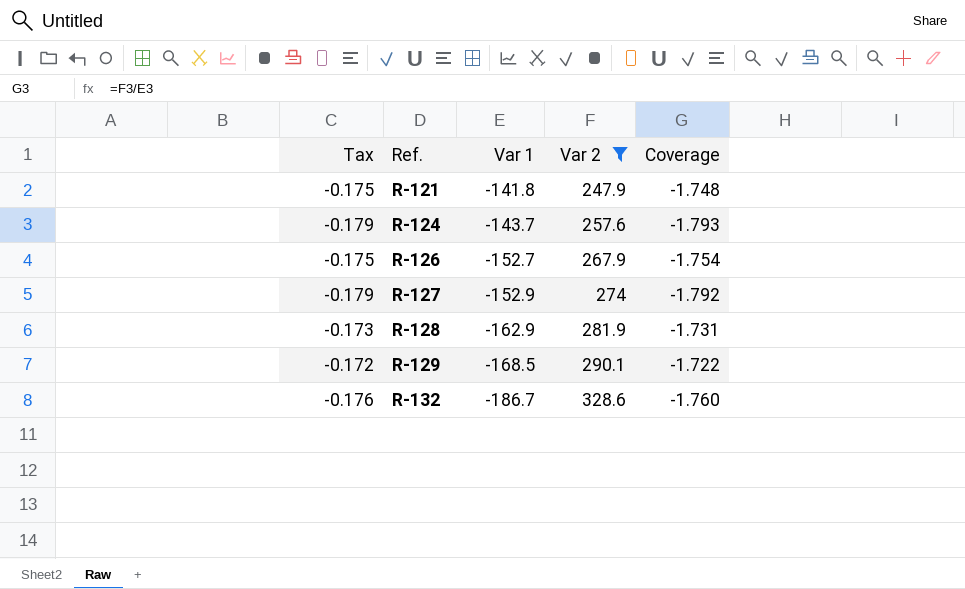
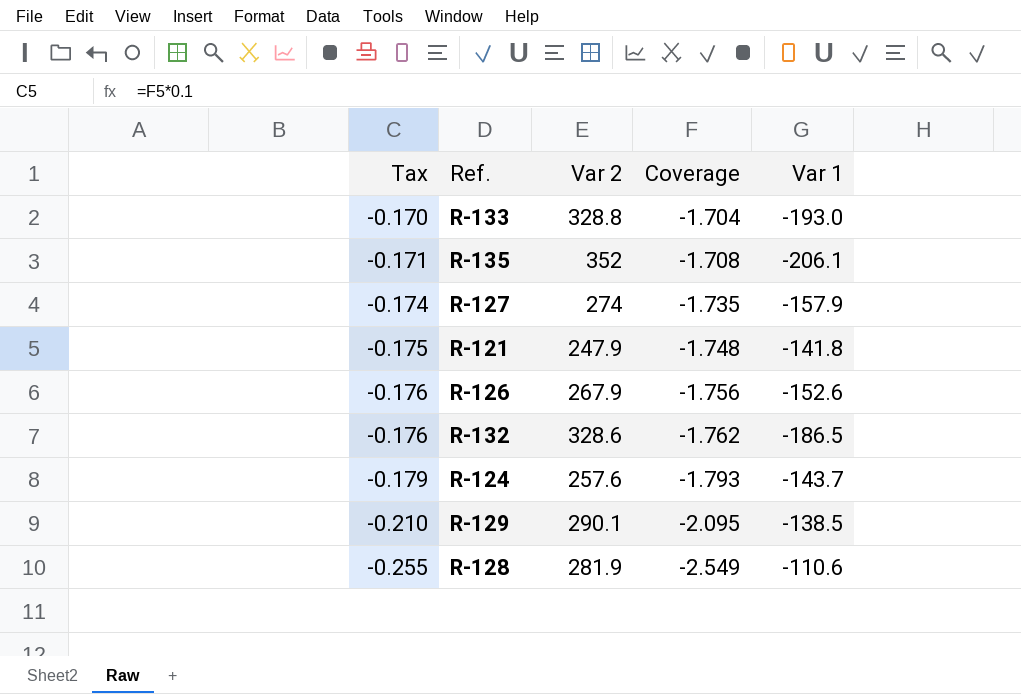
filter: Var 2 <= 328.6 -> none
row order: Ref. ascending -> Tax descending
column Var 1 | position: 3 -> 5
R-127 | Tax: -0.179 -> -0.174
R-127 | Coverage: -1.792 -> -1.735
R-127 | Var 1: -152.9 -> -157.9
R-126 | Tax: -0.175 -> -0.176
R-126 | Coverage: -1.754 -> -1.756
R-126 | Var 1: -152.7 -> -152.6
R-132 | Coverage: -1.760 -> -1.762
R-132 | Var 1: -186.7 -> -186.5
R-129 | Tax: -0.172 -> -0.210
R-129 | Coverage: -1.722 -> -2.095
R-129 | Var 1: -168.5 -> -138.5
R-128 | Tax: -0.173 -> -0.255
R-128 | Coverage: -1.731 -> -2.549
R-128 | Var 1: -162.9 -> -110.6

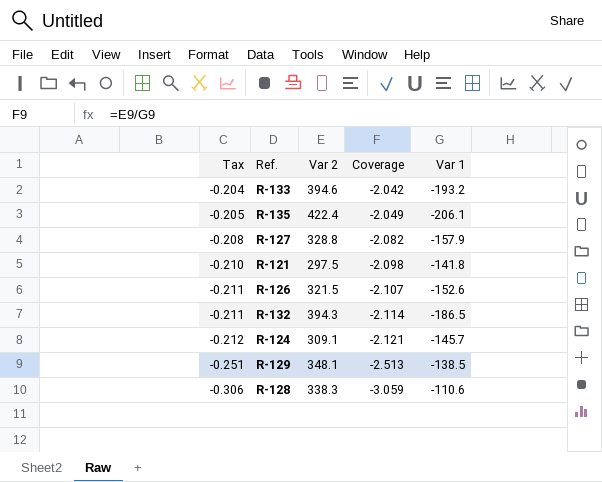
R-133 | Tax: -0.170 -> -0.204
R-133 | Var 2: 328.8 -> 394.6
R-133 | Coverage: -1.704 -> -2.042
R-133 | Var 1: -193.0 -> -193.2
R-135 | Tax: -0.171 -> -0.205
R-135 | Var 2: 352 -> 422.4
R-135 | Coverage: -1.708 -> -2.049
R-127 | Tax: -0.174 -> -0.208
R-127 | Var 2: 274 -> 328.8
R-127 | Coverage: -1.735 -> -2.082
R-121 | Tax: -0.175 -> -0.210
R-121 | Var 2: 247.9 -> 297.5
R-121 | Coverage: -1.748 -> -2.098
R-126 | Tax: -0.176 -> -0.211
R-126 | Var 2: 267.9 -> 321.5
R-126 | Coverage: -1.756 -> -2.107
R-132 | Tax: -0.176 -> -0.211
R-132 | Var 2: 328.6 -> 394.3
R-132 | Coverage: -1.762 -> -2.114
R-124 | Tax: -0.179 -> -0.212
R-124 | Var 2: 257.6 -> 309.1
R-124 | Coverage: -1.793 -> -2.121
R-124 | Var 1: -143.7 -> -145.7
R-129 | Tax: -0.210 -> -0.251
R-129 | Var 2: 290.1 -> 348.1
R-129 | Coverage: -2.095 -> -2.513
R-128 | Tax: -0.255 -> -0.306
R-128 | Var 2: 281.9 -> 338.3
R-128 | Coverage: -2.549 -> -3.059

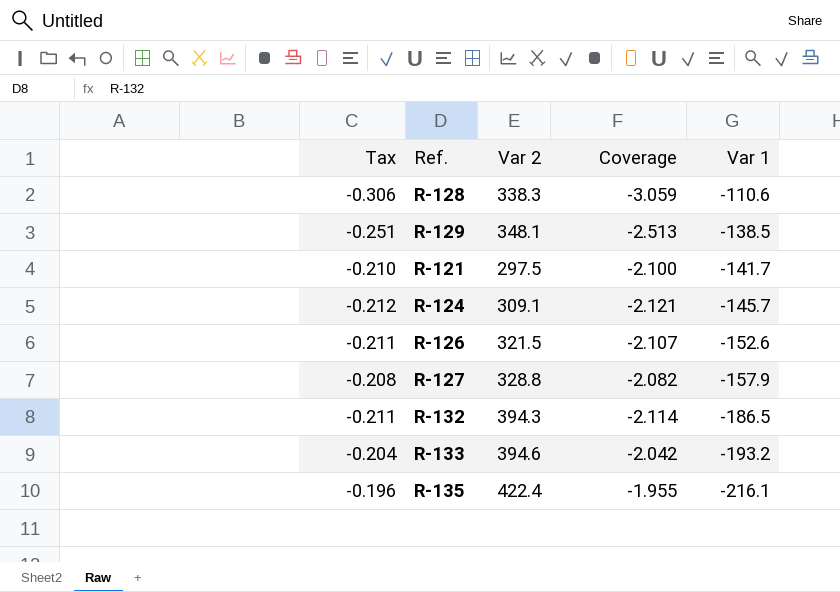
row order: Tax descending -> Var 1 descending
R-121 | Coverage: -2.098 -> -2.100
R-121 | Var 1: -141.8 -> -141.7
R-135 | Tax: -0.205 -> -0.196
R-135 | Coverage: -2.049 -> -1.955
R-135 | Var 1: -206.1 -> -216.1

